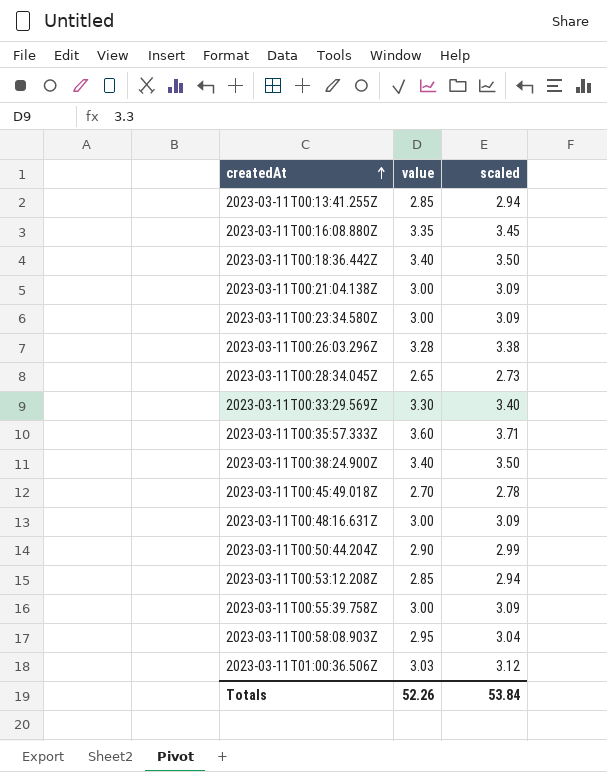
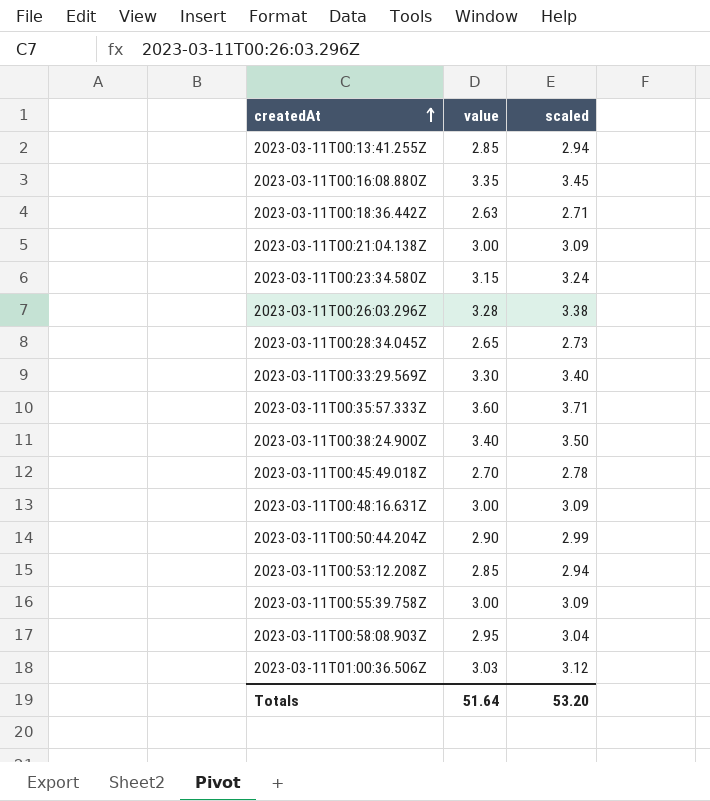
2023-03-11T00:18:36.442Z | value: 3.40 -> 2.63
2023-03-11T00:18:36.442Z | scaled: 3.50 -> 2.71
2023-03-11T00:23:34.580Z | value: 3.00 -> 3.15
2023-03-11T00:23:34.580Z | scaled: 3.09 -> 3.24
Totals | value: 52.26 -> 51.64
Totals | scaled: 53.84 -> 53.20

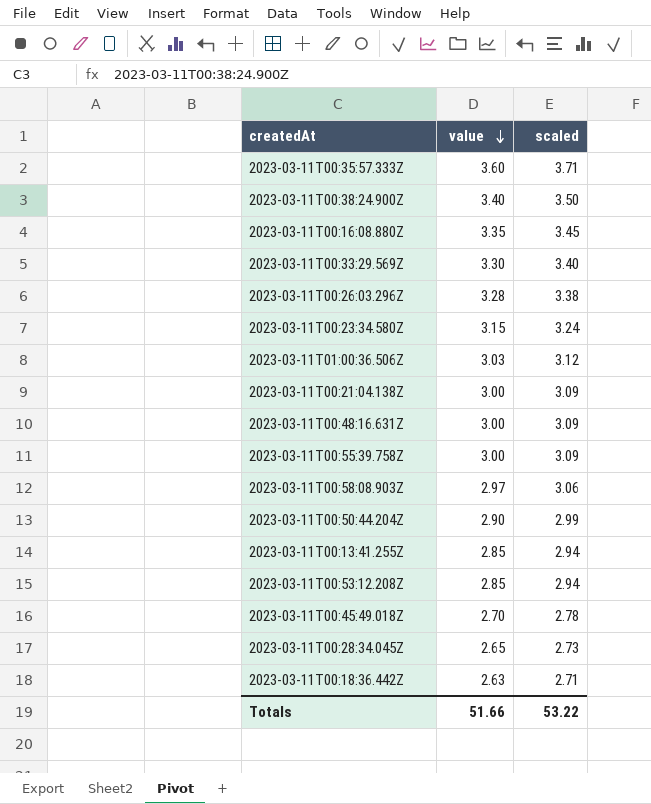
row order: createdAt ascending -> value descending
2023-03-11T00:58:08.903Z | value: 2.95 -> 2.97
2023-03-11T00:58:08.903Z | scaled: 3.04 -> 3.06
Totals | value: 51.64 -> 51.66
Totals | scaled: 53.20 -> 53.22

